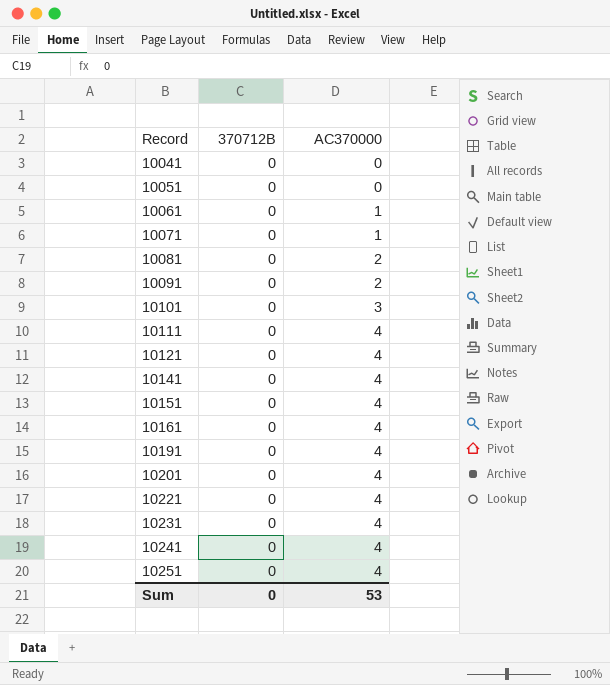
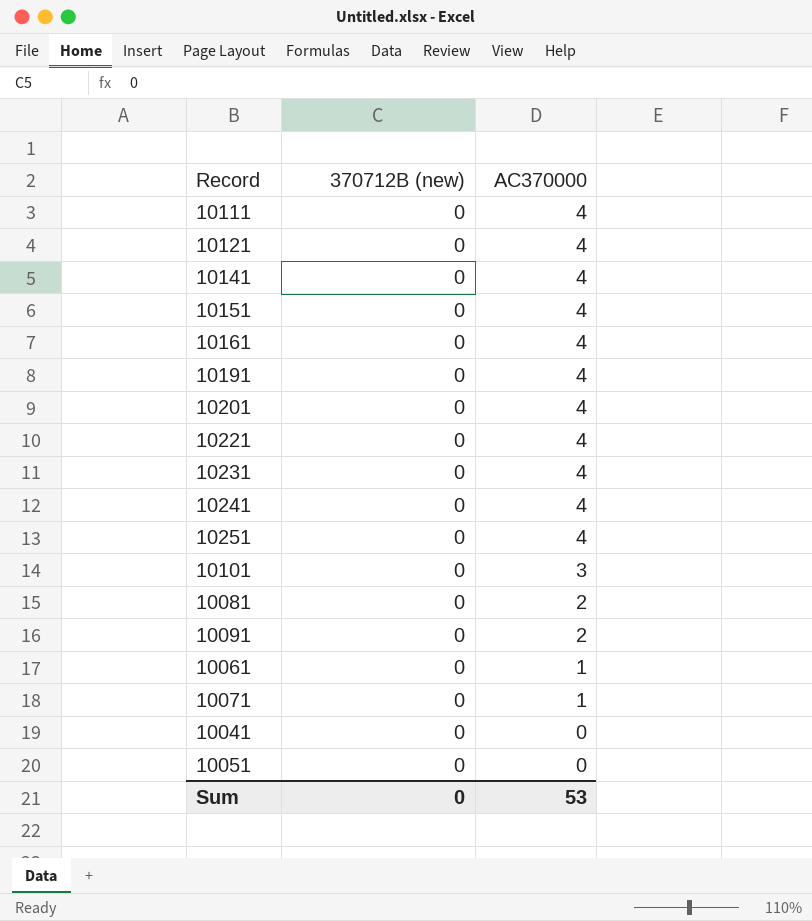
row order: Record ascending -> AC370000 descending
column name: 370712B -> 370712B (new)

